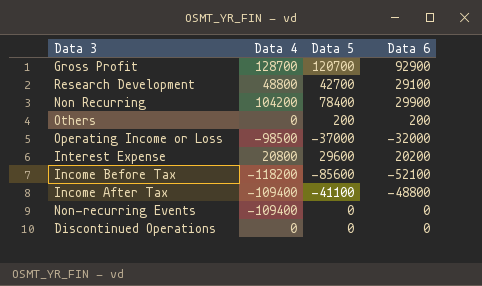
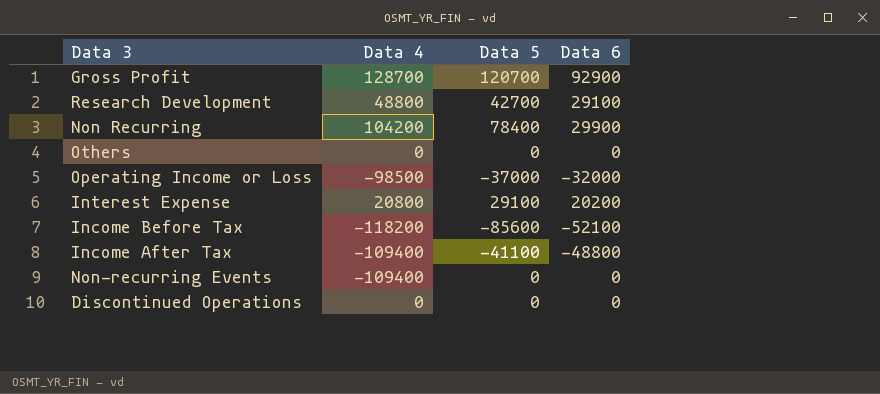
Others | Data 5: 200 -> 0
Others | Data 6: 200 -> 0
Interest Expense | Data 5: 29600 -> 29100

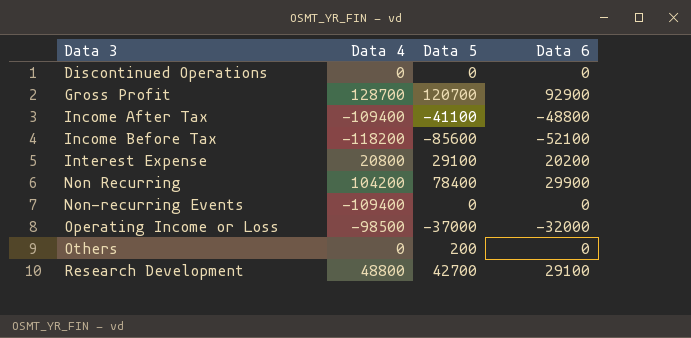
row order: none -> Data 3 ascending
Others | Data 5: 0 -> 200

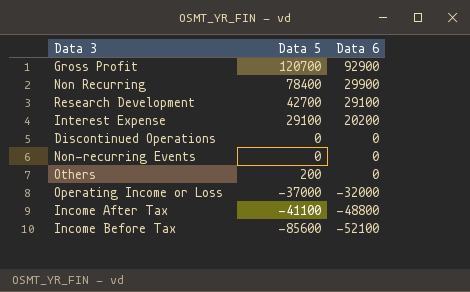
row order: Data 3 ascending -> Data 6 descending
column Data 4 | position: 2 -> none

